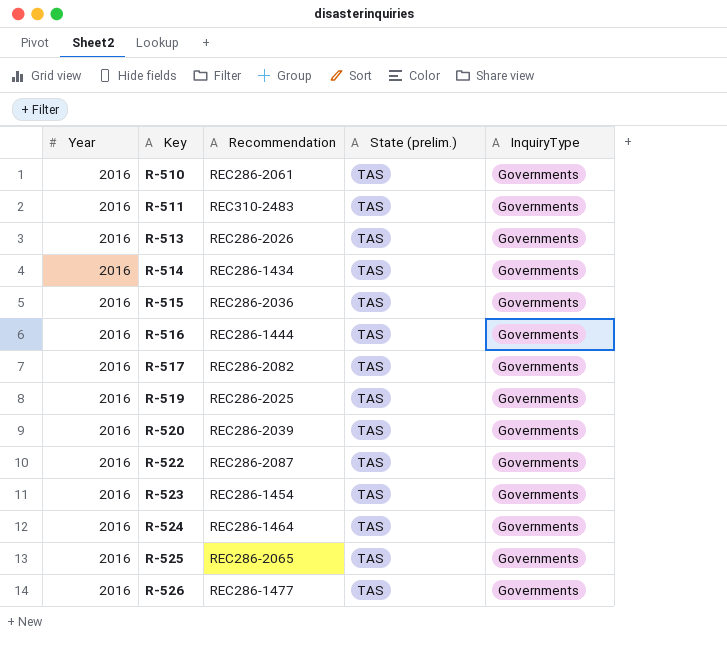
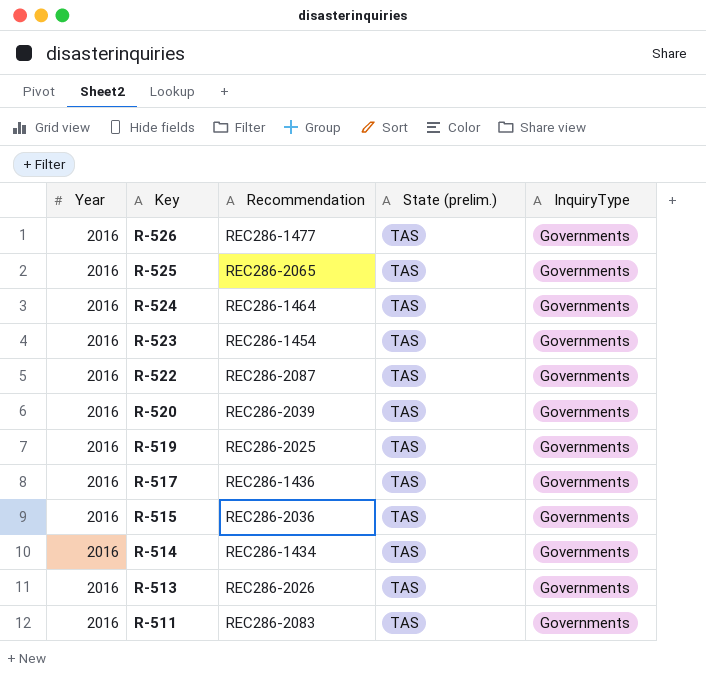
row order: Key ascending -> Key descending
row R-510: 2016 | REC286-2061 | TAS | Governments -> none
row R-516: 2016 | REC286-1444 | TAS | Governments -> none
R-517 | Recommendation: REC286-2082 -> REC286-1436
R-511 | Recommendation: REC310-2483 -> REC286-2083

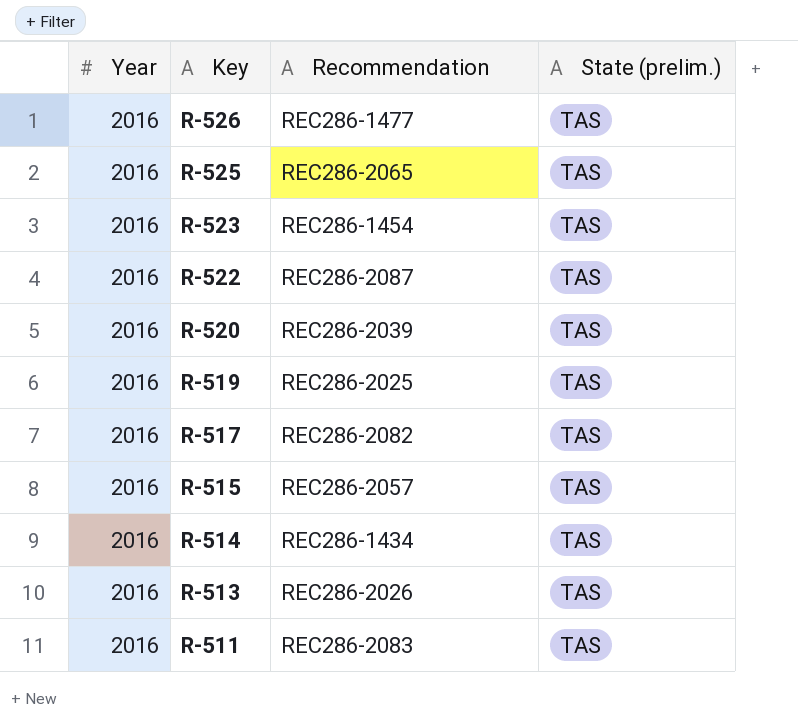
column InquiryType | position: 5 -> none
row R-524: 2016 | REC286-1464 | TAS | Governments -> none
R-517 | Recommendation: REC286-1436 -> REC286-2082
R-515 | Recommendation: REC286-2036 -> REC286-2057

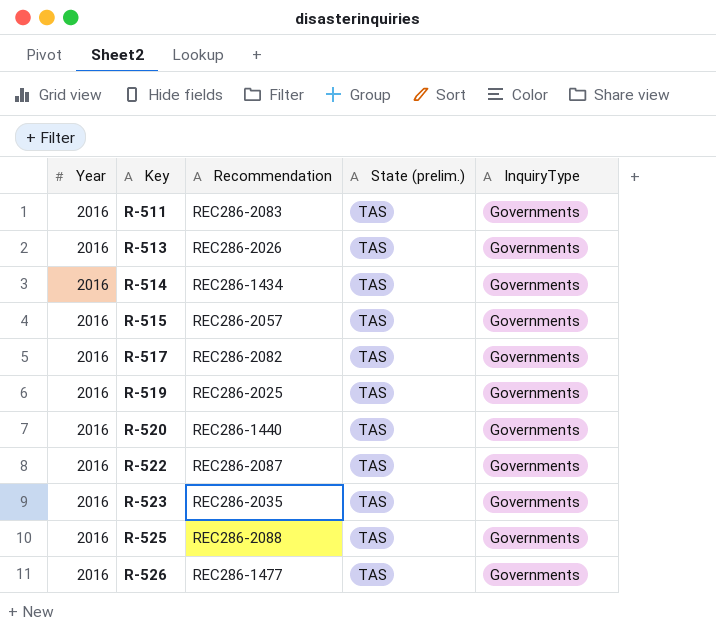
row order: Key descending -> Key ascending
column InquiryType | position: none -> 5
R-520 | Recommendation: REC286-2039 -> REC286-1440
R-523 | Recommendation: REC286-1454 -> REC286-2035
R-525 | Recommendation: REC286-2065 -> REC286-2088

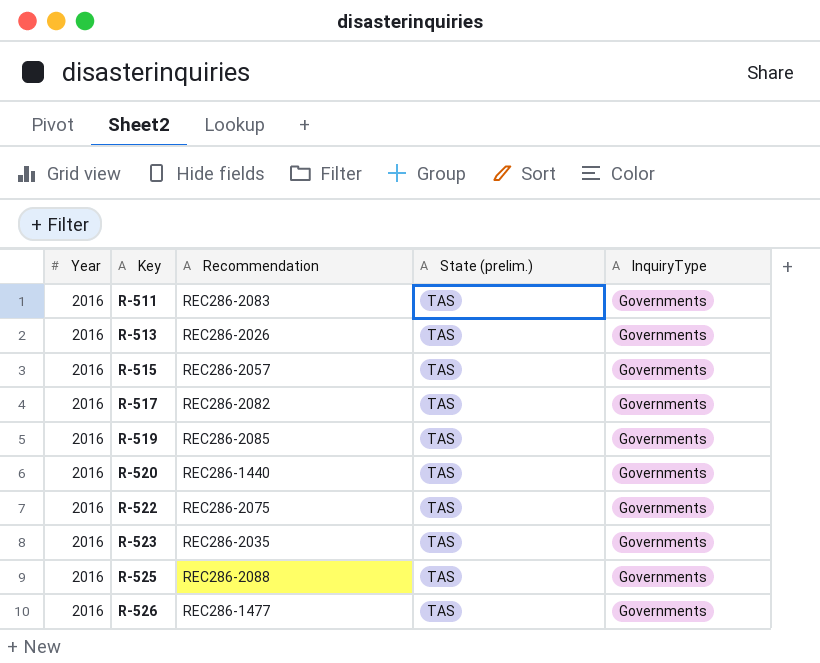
row R-514: 2016 | REC286-1434 | TAS | Governments -> none
R-519 | Recommendation: REC286-2025 -> REC286-2085
R-522 | Recommendation: REC286-2087 -> REC286-2075

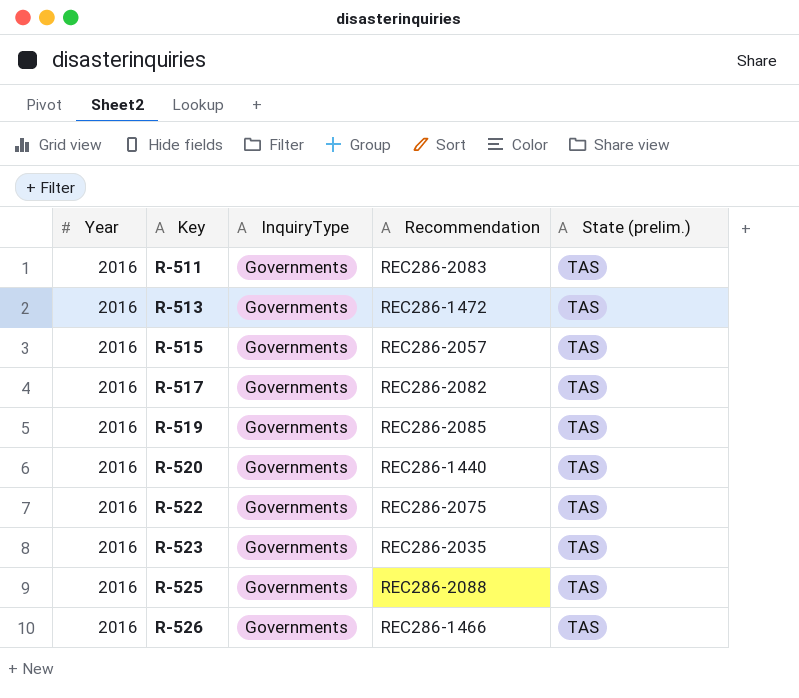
column InquiryType | position: 5 -> 3
R-513 | Recommendation: REC286-2026 -> REC286-1472
R-526 | Recommendation: REC286-1477 -> REC286-1466

